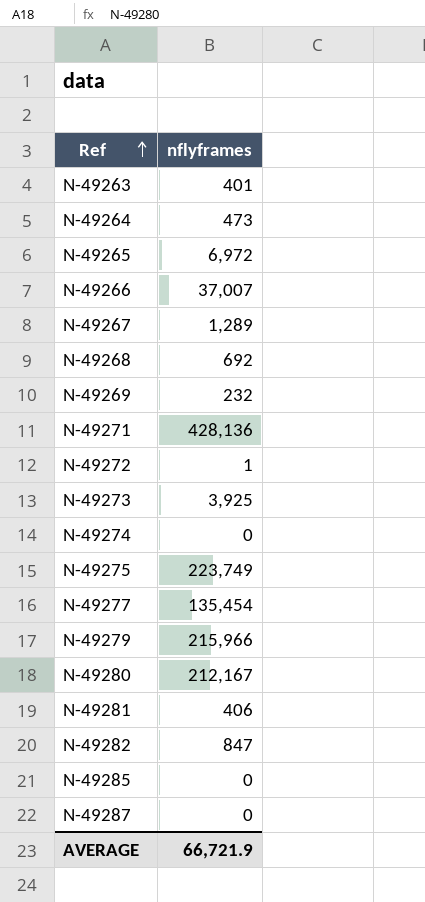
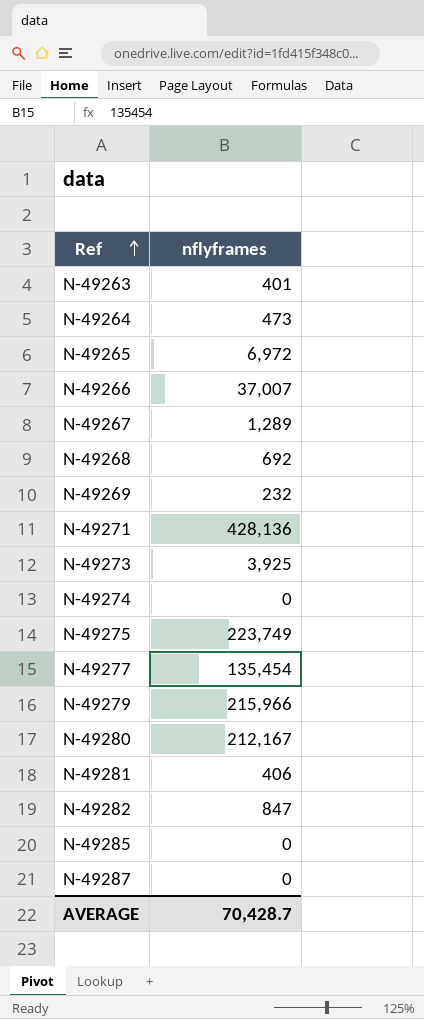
row N-49272: 1 -> none
AVERAGE | nflyframes: 66,721.9 -> 70,428.7

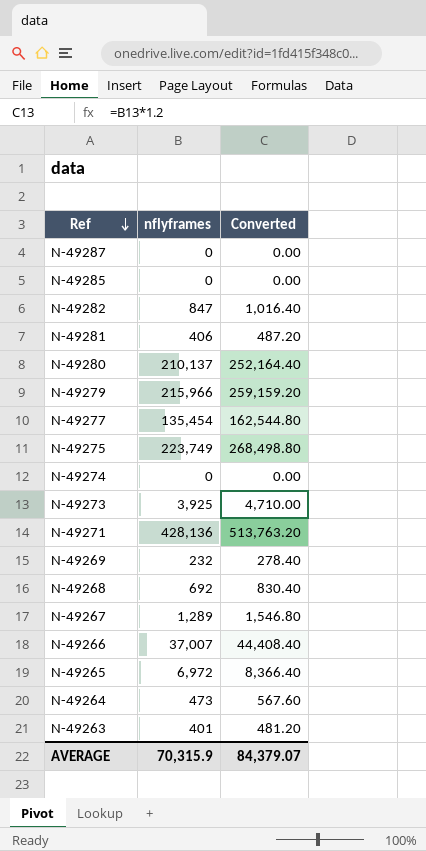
row order: Ref ascending -> Ref descending
column Converted | formula: none -> [nflyframes] * 1.2
N-49280 | nflyframes: 212,167 -> 210,137
AVERAGE | nflyframes: 70,428.7 -> 70,315.9

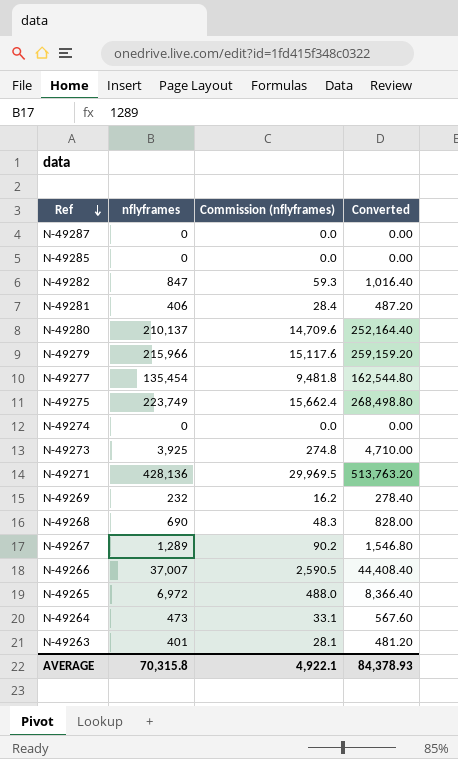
column Commission (nflyframes) | formula: none -> [nflyframes] * 0.07
N-49268 | nflyframes: 692 -> 690
N-49268 | Converted: 830.40 -> 828.00
AVERAGE | nflyframes: 70,315.9 -> 70,315.8
AVERAGE | Converted: 84,379.07 -> 84,378.93

